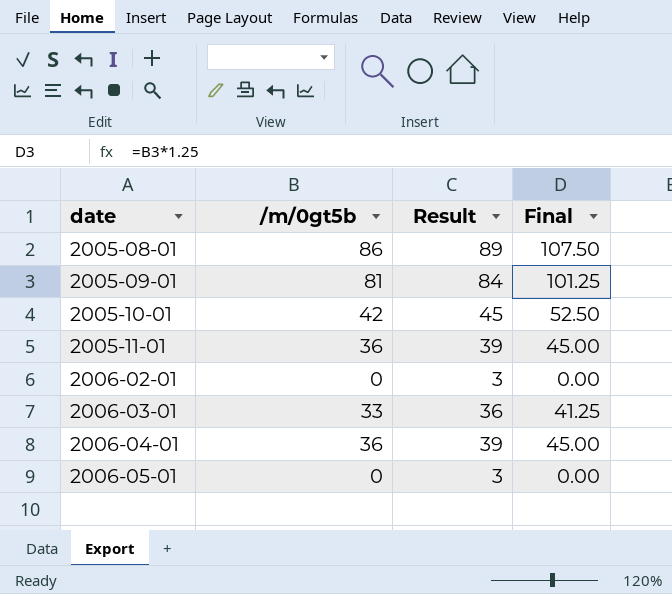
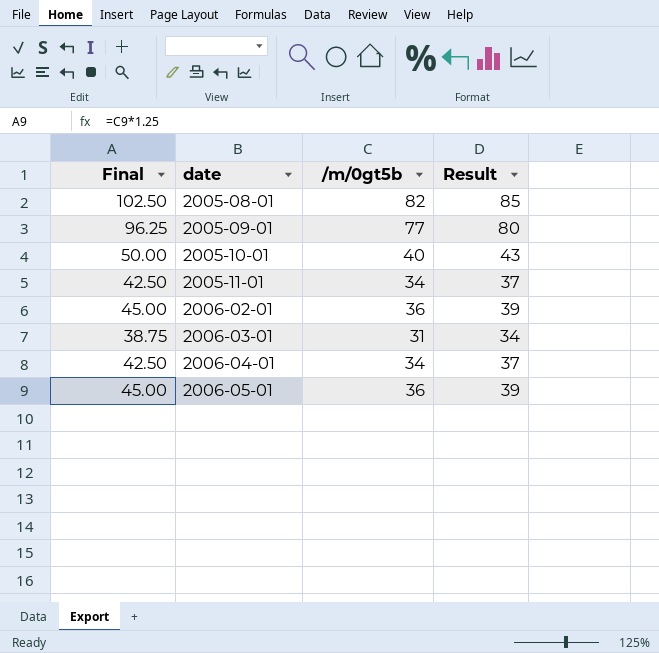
column Final | position: 4 -> 1
2005-08-01 | Final: 107.50 -> 102.50
2005-08-01 | /m/0gt5b: 86 -> 82
2005-08-01 | Result: 89 -> 85
2005-09-01 | Final: 101.25 -> 96.25
2005-09-01 | /m/0gt5b: 81 -> 77
2005-09-01 | Result: 84 -> 80
2005-10-01 | Final: 52.50 -> 50.00
2005-10-01 | /m/0gt5b: 42 -> 40
2005-10-01 | Result: 45 -> 43
2005-11-01 | Final: 45.00 -> 42.50
2005-11-01 | /m/0gt5b: 36 -> 34
2005-11-01 | Result: 39 -> 37
2006-02-01 | Final: 0.00 -> 45.00
2006-02-01 | /m/0gt5b: 0 -> 36
2006-02-01 | Result: 3 -> 39
2006-03-01 | Final: 41.25 -> 38.75
2006-03-01 | /m/0gt5b: 33 -> 31
2006-03-01 | Result: 36 -> 34
2006-04-01 | Final: 45.00 -> 42.50
2006-04-01 | /m/0gt5b: 36 -> 34
2006-04-01 | Result: 39 -> 37
2006-05-01 | Final: 0.00 -> 45.00
2006-05-01 | /m/0gt5b: 0 -> 36
2006-05-01 | Result: 3 -> 39

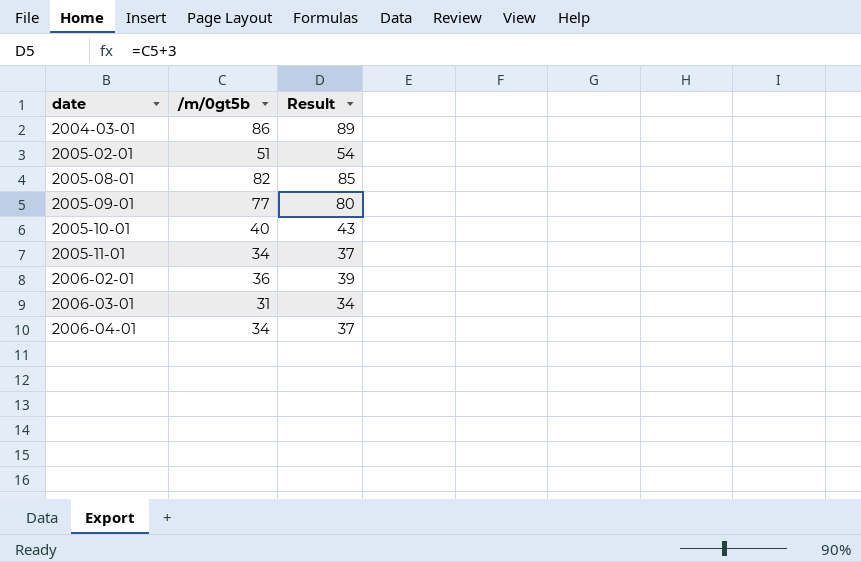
column Final | formula: [/m/0gt5b] * 1.25 -> none
row 2006-05-01: 45.00 | 36 | 39 -> none
row 2004-03-01: none -> 86 | 89
row 2005-02-01: none -> 51 | 54

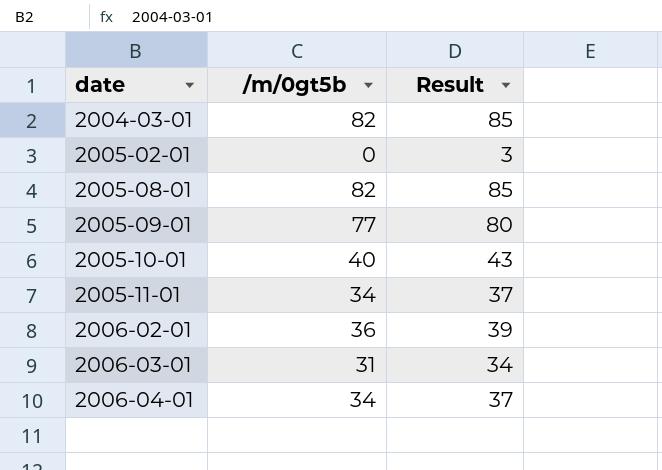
2004-03-01 | /m/0gt5b: 86 -> 82
2004-03-01 | Result: 89 -> 85
2005-02-01 | /m/0gt5b: 51 -> 0
2005-02-01 | Result: 54 -> 3

